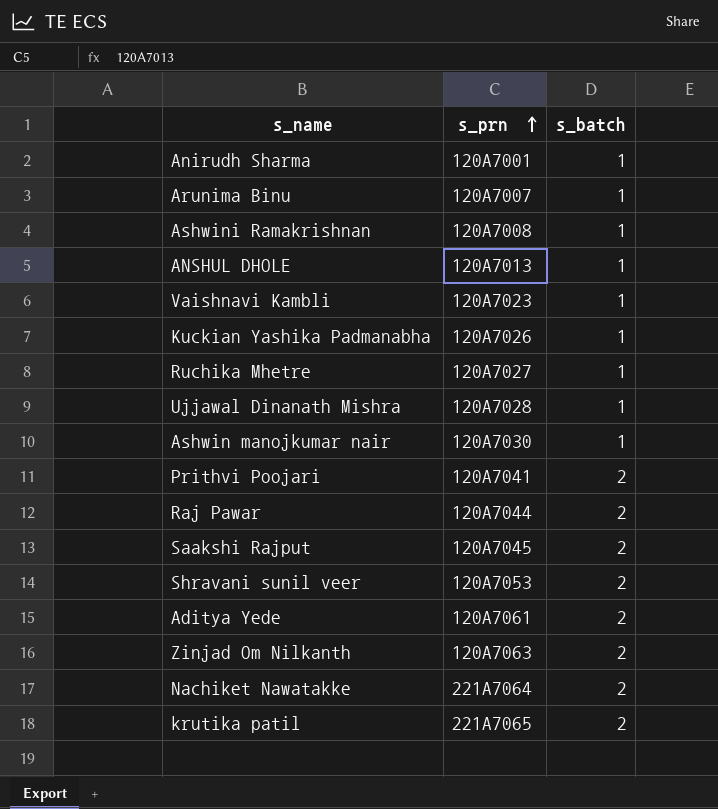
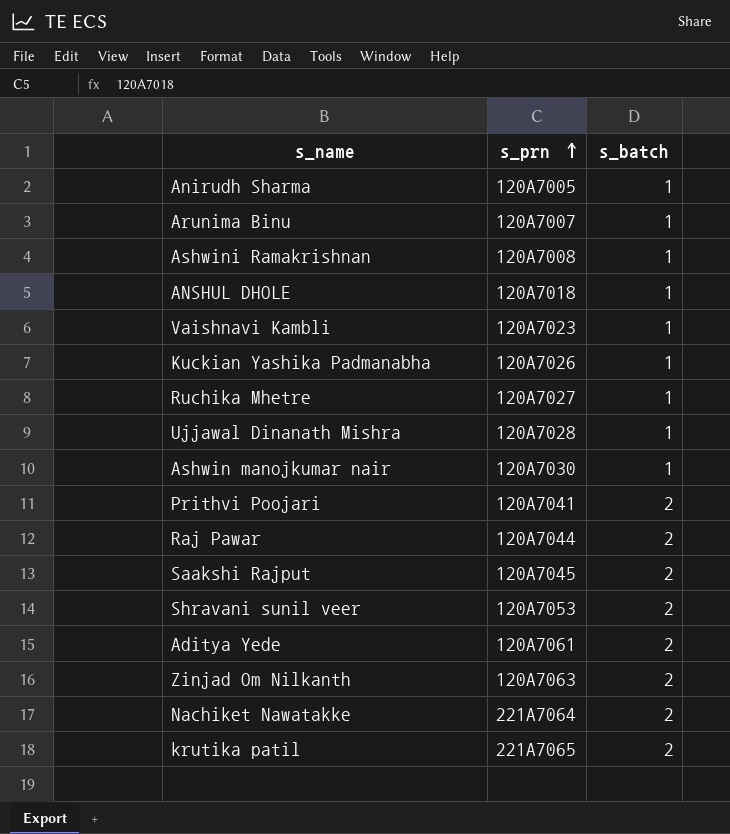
Anirudh Sharma | s_prn: 120A7001 -> 120A7005
ANSHUL DHOLE | s_prn: 120A7013 -> 120A7018

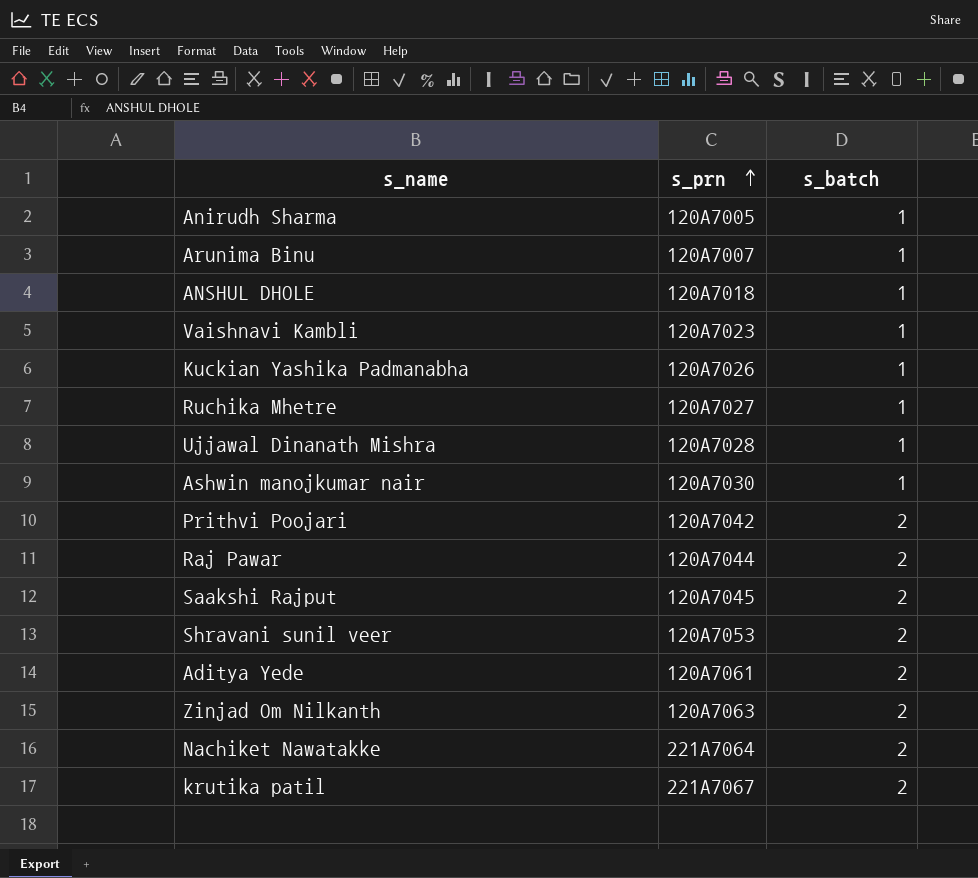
row Ashwini Ramakrishnan: 120A7008 | 1 -> none
Prithvi Poojari | s_prn: 120A7041 -> 120A7042
krutika patil | s_prn: 221A7065 -> 221A7067

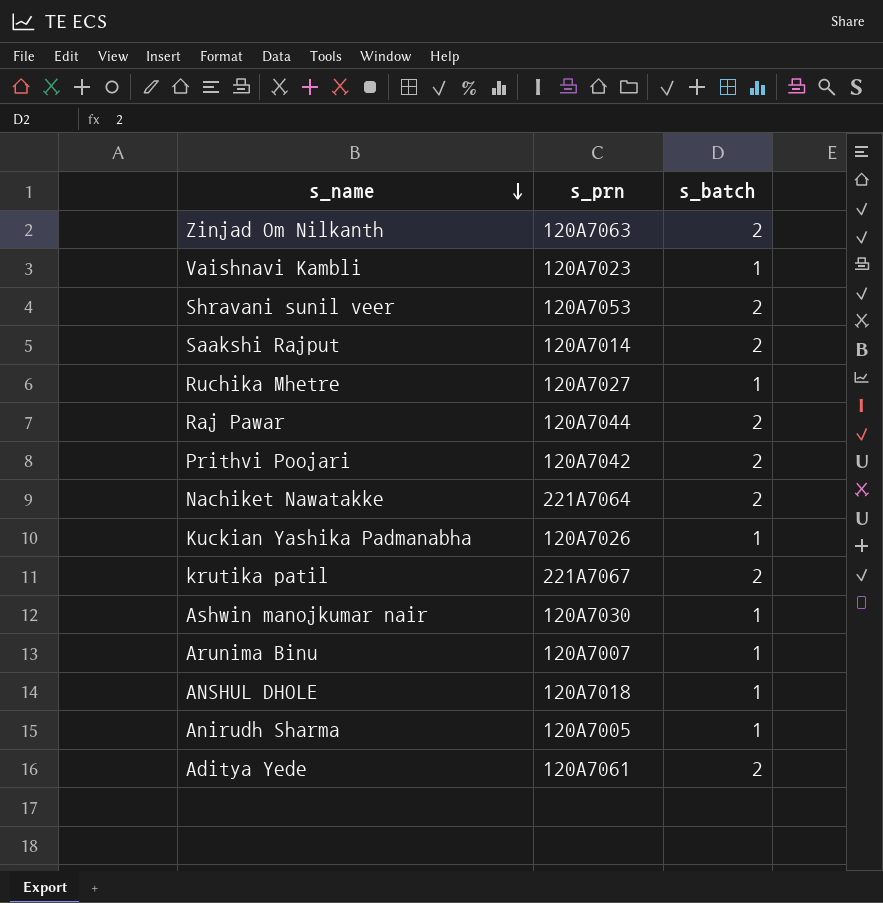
row order: s_prn ascending -> s_name descending
row Ujjawal Dinanath Mishra: 120A7028 | 1 -> none
Saakshi Rajput | s_prn: 120A7045 -> 120A7014

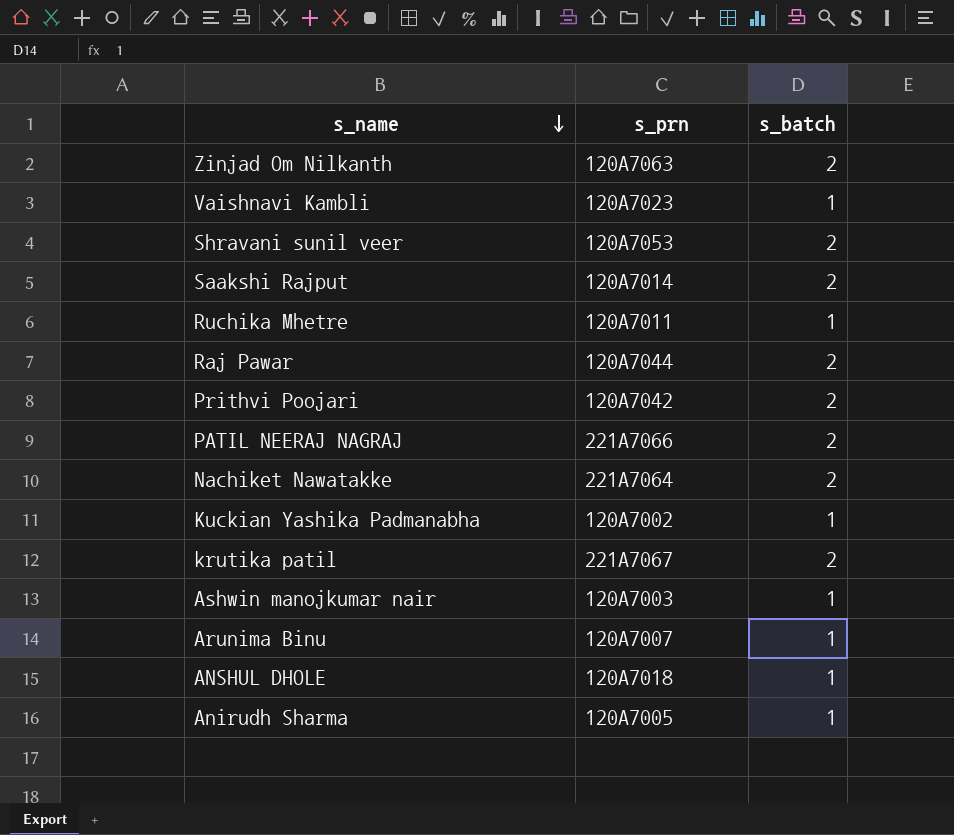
row Aditya Yede: 120A7061 | 2 -> none
Ruchika Mhetre | s_prn: 120A7027 -> 120A7011
row PATIL NEERAJ NAGRAJ: none -> 221A7066 | 2
Kuckian Yashika Padmanabha | s_prn: 120A7026 -> 120A7002
Ashwin manojkumar nair | s_prn: 120A7030 -> 120A7003

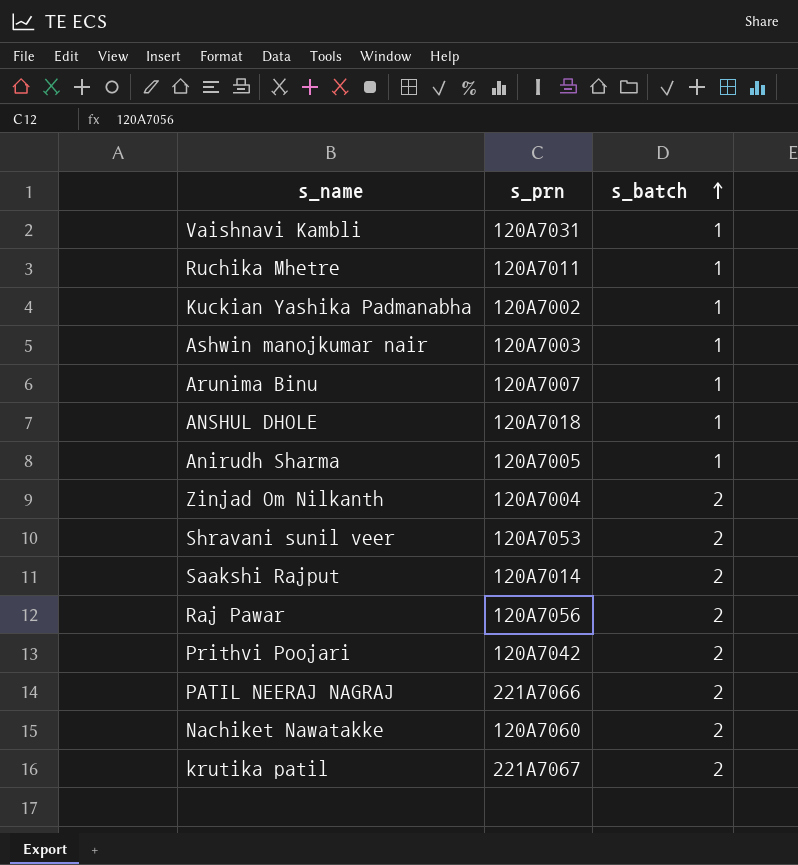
row order: s_name descending -> s_batch ascending
Vaishnavi Kambli | s_prn: 120A7023 -> 120A7031
Zinjad Om Nilkanth | s_prn: 120A7063 -> 120A7004
Raj Pawar | s_prn: 120A7044 -> 120A7056
Nachiket Nawatakke | s_prn: 221A7064 -> 120A7060

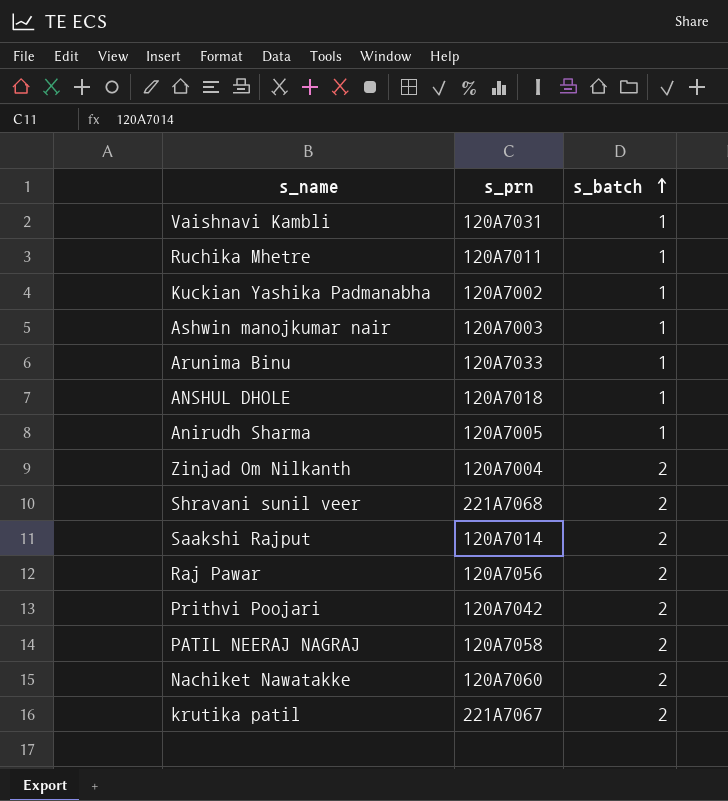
Arunima Binu | s_prn: 120A7007 -> 120A7033
Shravani sunil veer | s_prn: 120A7053 -> 221A7068
PATIL NEERAJ NAGRAJ | s_prn: 221A7066 -> 120A7058

